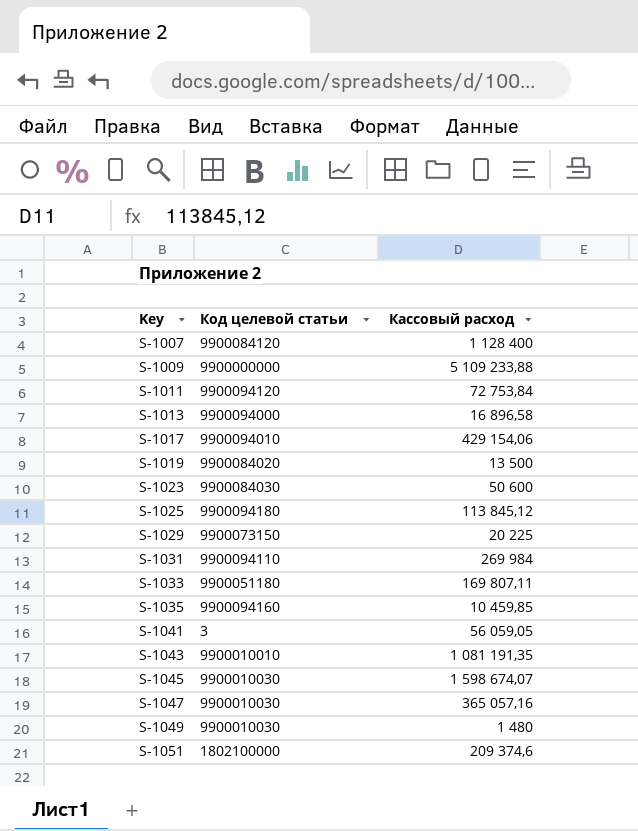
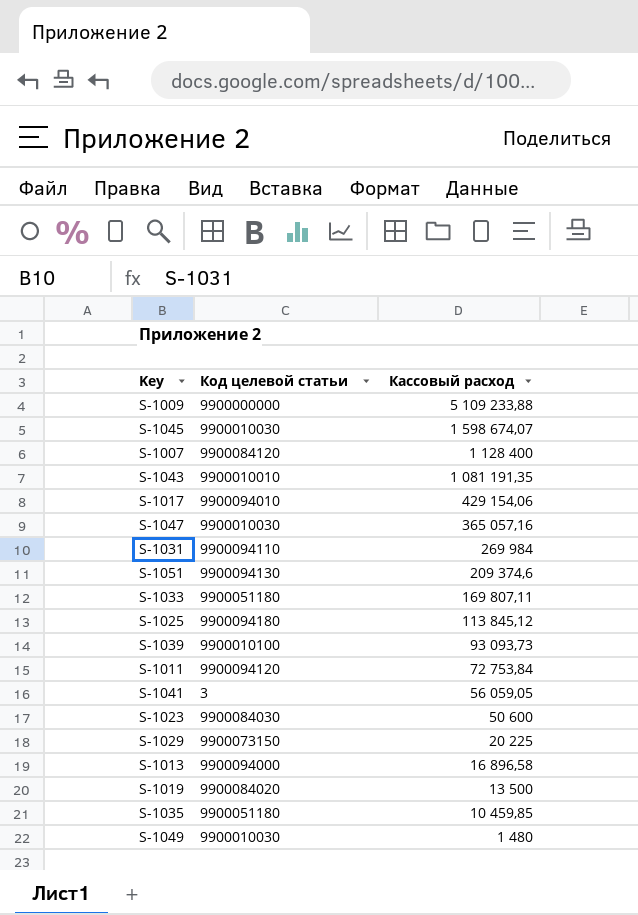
row order: Key ascending -> Кассовый расход descending
S-1051 | Код целевой статьи: 1802100000 -> 9900094130
row S-1039: none -> 9900010100 | 93 093,73
S-1035 | Код целевой статьи: 9900094160 -> 9900051180

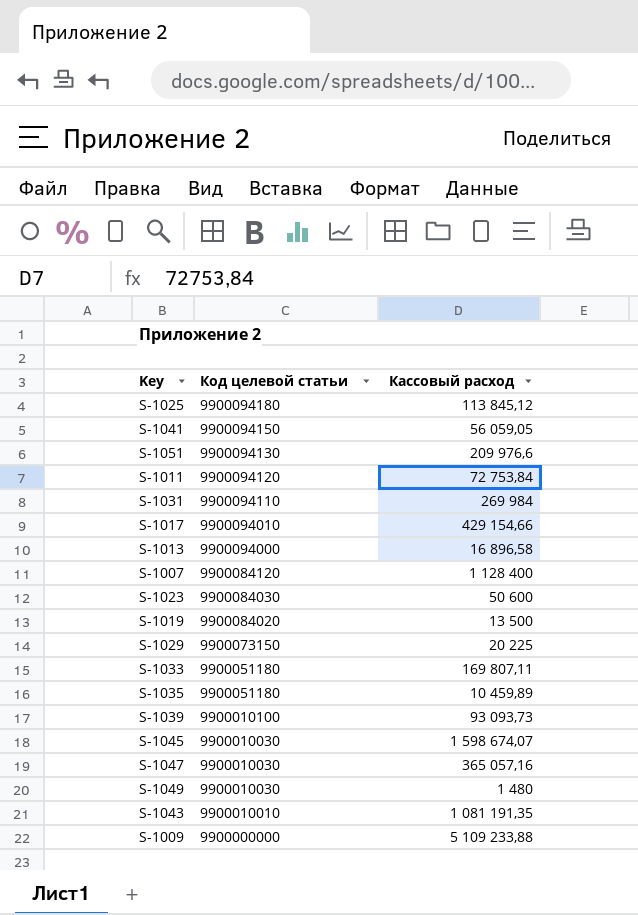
row order: Кассовый расход descending -> Код целевой статьи descending
S-1041 | Код целевой статьи: 3 -> 9900094150
S-1051 | Кассовый расход: 209 374,6 -> 209 976,6
S-1017 | Кассовый расход: 429 154,06 -> 429 154,66
S-1035 | Кассовый расход: 10 459,85 -> 10 459,89

